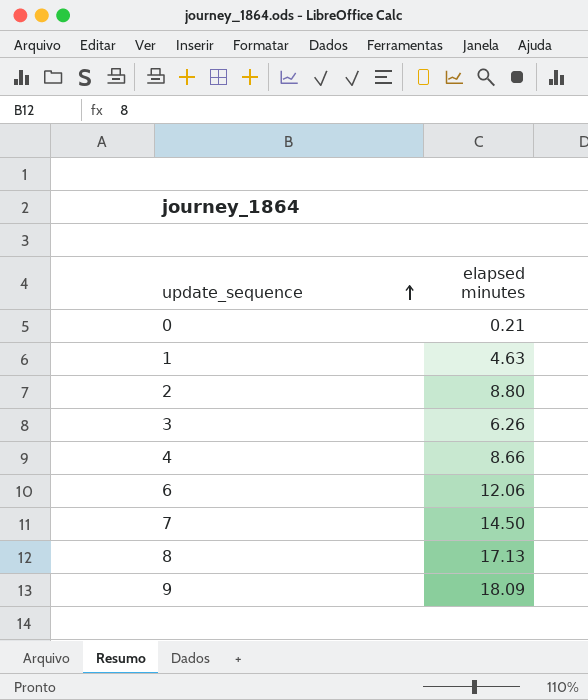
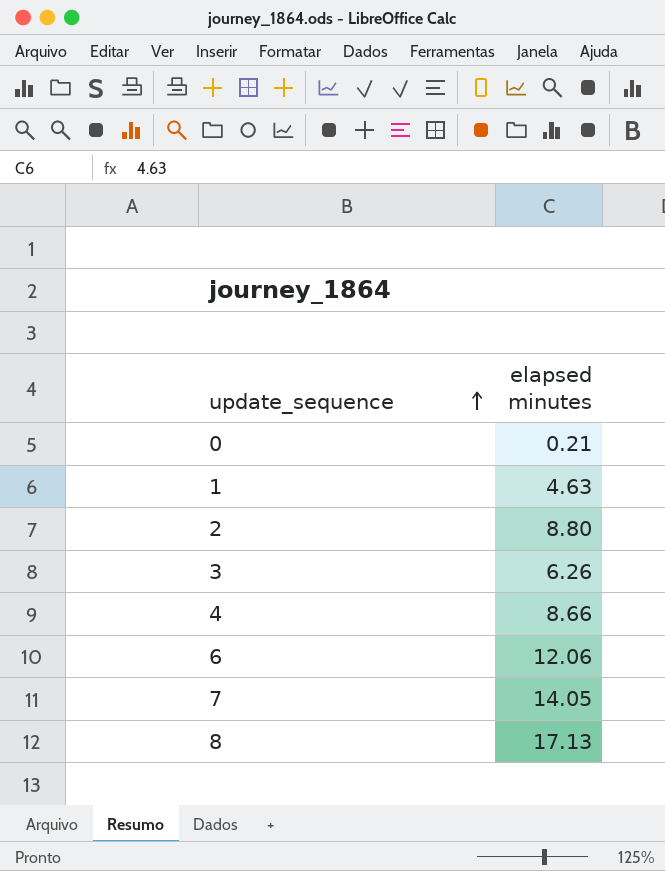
row 9: 18.09 -> none
7 | elapsed minutes: 14.50 -> 14.05

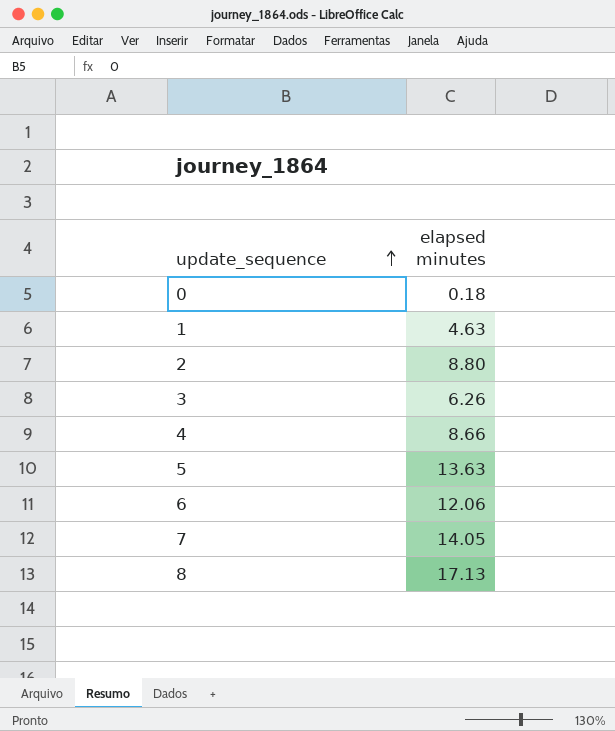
0 | elapsed minutes: 0.21 -> 0.18
row 5: none -> 13.63

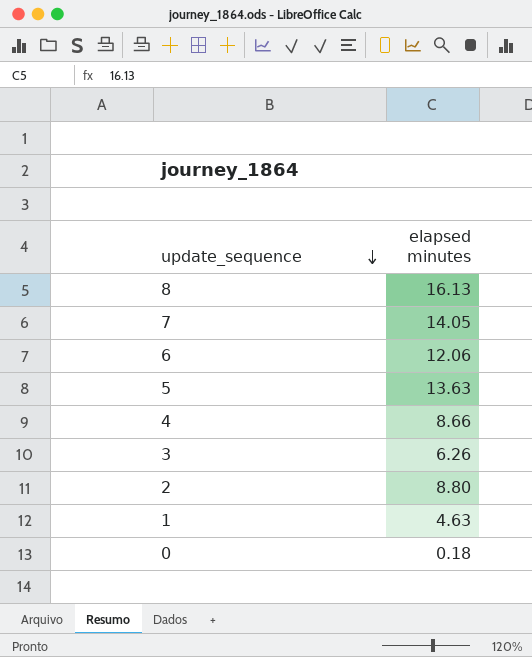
row order: update_sequence ascending -> update_sequence descending
8 | elapsed minutes: 17.13 -> 16.13

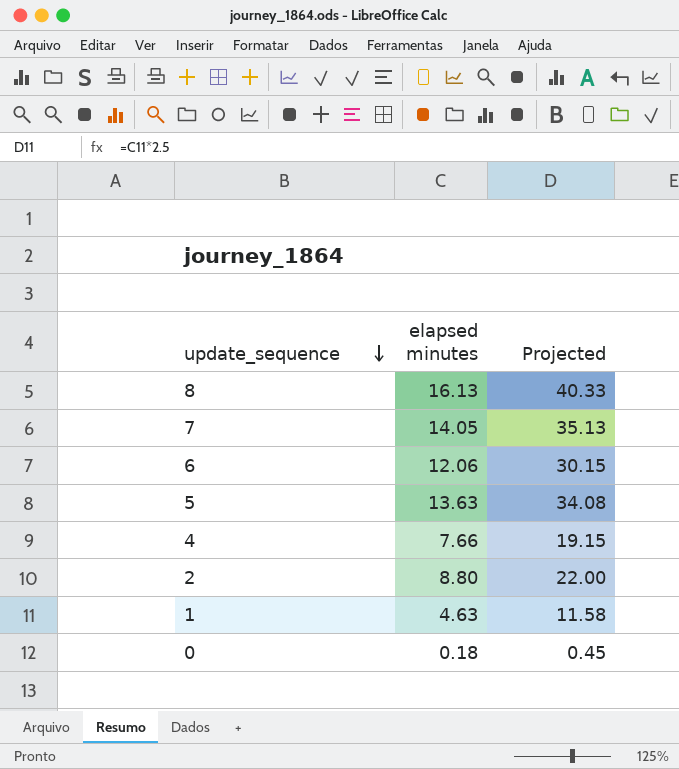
column Projected | formula: none -> [elapsed minutes] * 2.5
row 3: 6.26 -> none
4 | elapsed minutes: 8.66 -> 7.66

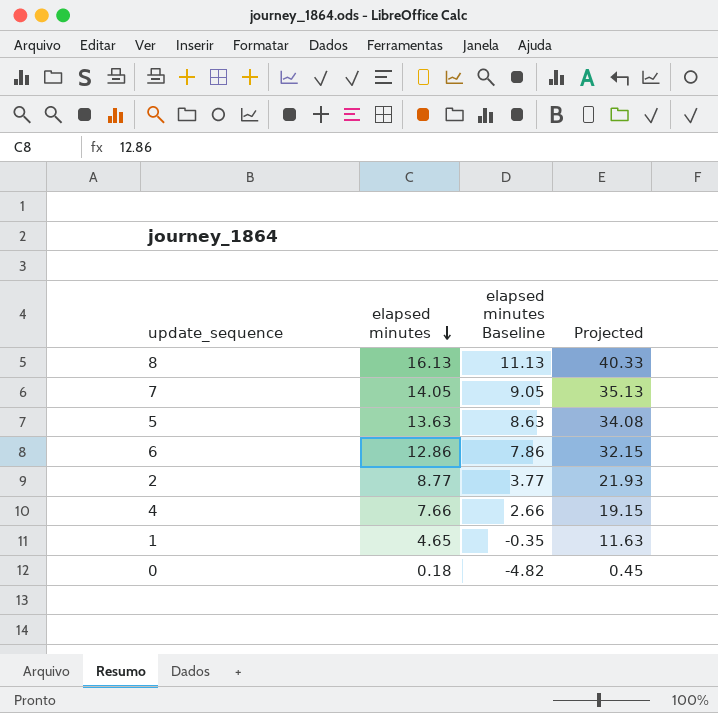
row order: update_sequence descending -> elapsed minutes descending
column elapsed minutes Baseline | formula: none -> [elapsed minutes] - 5
6 | elapsed minutes: 12.06 -> 12.86
6 | Projected: 30.15 -> 32.15
2 | elapsed minutes: 8.80 -> 8.77
2 | Projected: 22.00 -> 21.93
1 | elapsed minutes: 4.63 -> 4.65
1 | Projected: 11.58 -> 11.63

